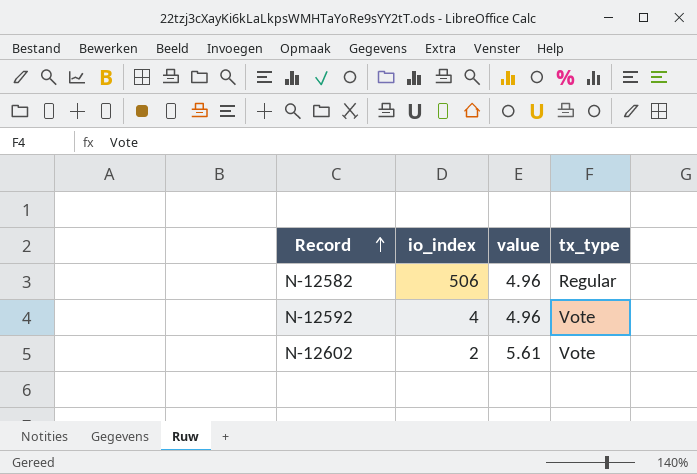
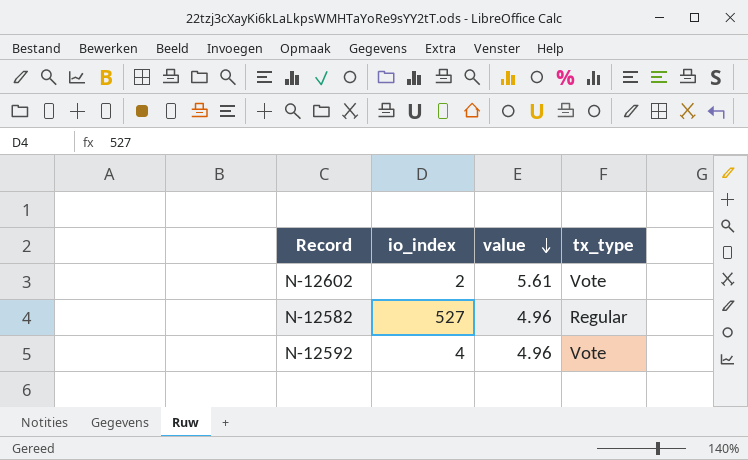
row order: Record ascending -> value descending
N-12582 | io_index: 506 -> 527

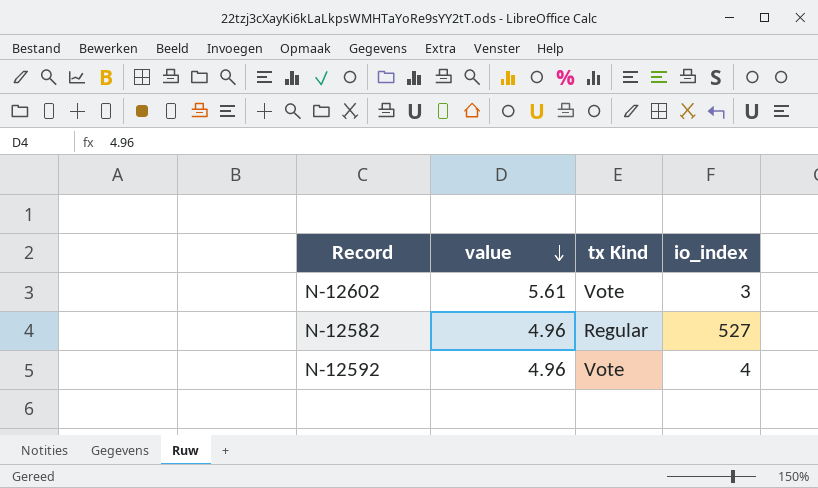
column name: tx_type -> tx Kind
column io_index | position: 2 -> 4
N-12602 | io_index: 2 -> 3

